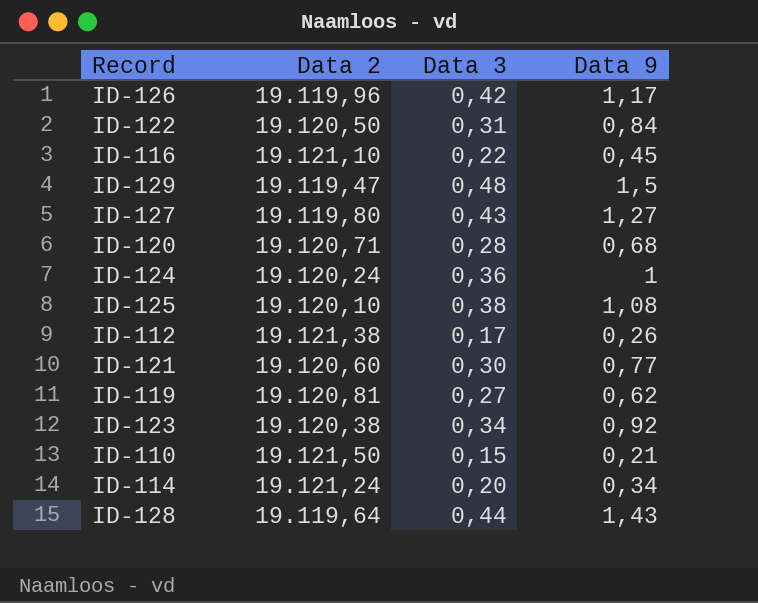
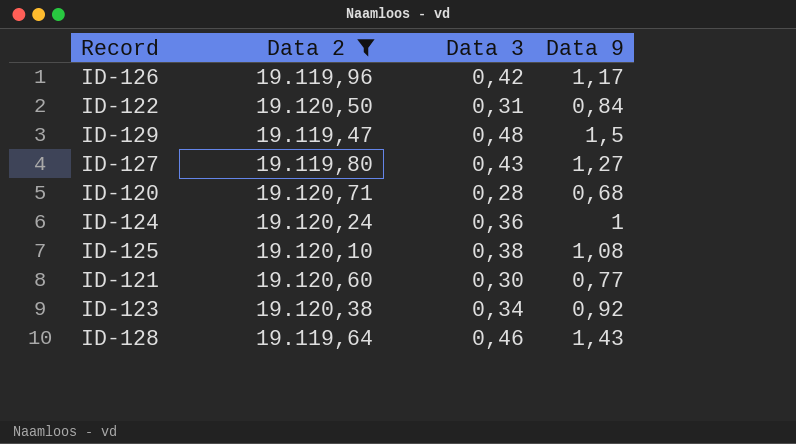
filter: none -> Data 2 <= 19.120,71
ID-128 | Data 3: 0,44 -> 0,46

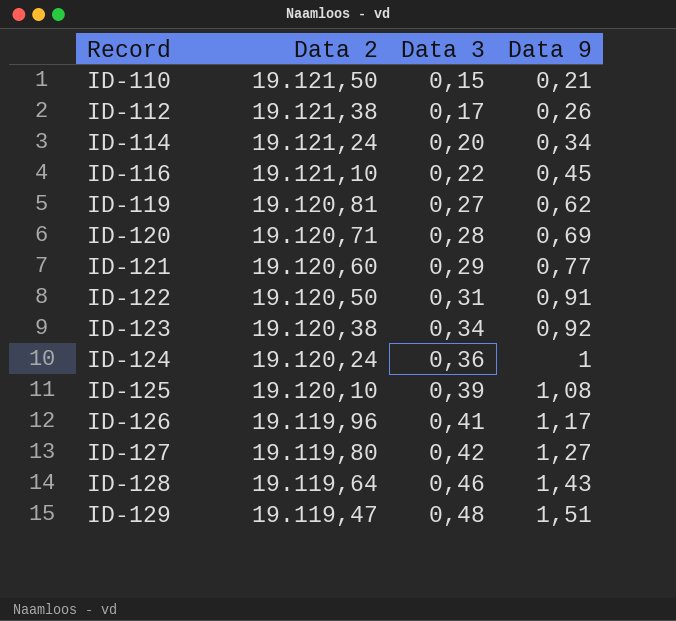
filter: Data 2 <= 19.120,71 -> none
row order: none -> Record ascending
ID-120 | Data 9: 0,68 -> 0,69
ID-121 | Data 3: 0,30 -> 0,29
ID-122 | Data 9: 0,84 -> 0,91
ID-125 | Data 3: 0,38 -> 0,39
ID-126 | Data 3: 0,42 -> 0,41
ID-127 | Data 3: 0,43 -> 0,42
ID-129 | Data 9: 1,5 -> 1,51

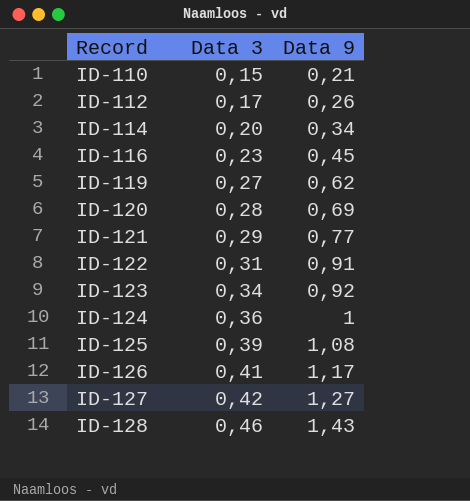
column Data 2 | position: 2 -> none
row ID-129: 19.119,47 | 0,48 | 1,51 -> none
ID-116 | Data 3: 0,22 -> 0,23

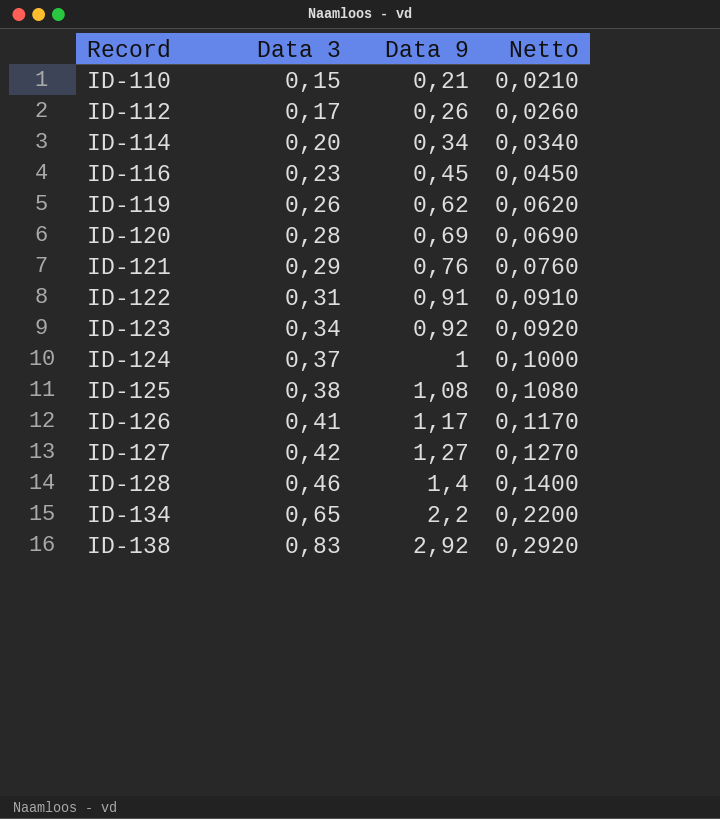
column Netto | formula: none -> [Data 9] * 0,1
ID-119 | Data 3: 0,27 -> 0,26
ID-121 | Data 9: 0,77 -> 0,76
ID-124 | Data 3: 0,36 -> 0,37
ID-125 | Data 3: 0,39 -> 0,38
ID-128 | Data 9: 1,43 -> 1,4
row ID-134: none -> 0,65 | 2,2 | 0,2200
row ID-138: none -> 0,83 | 2,92 | 0,2920

